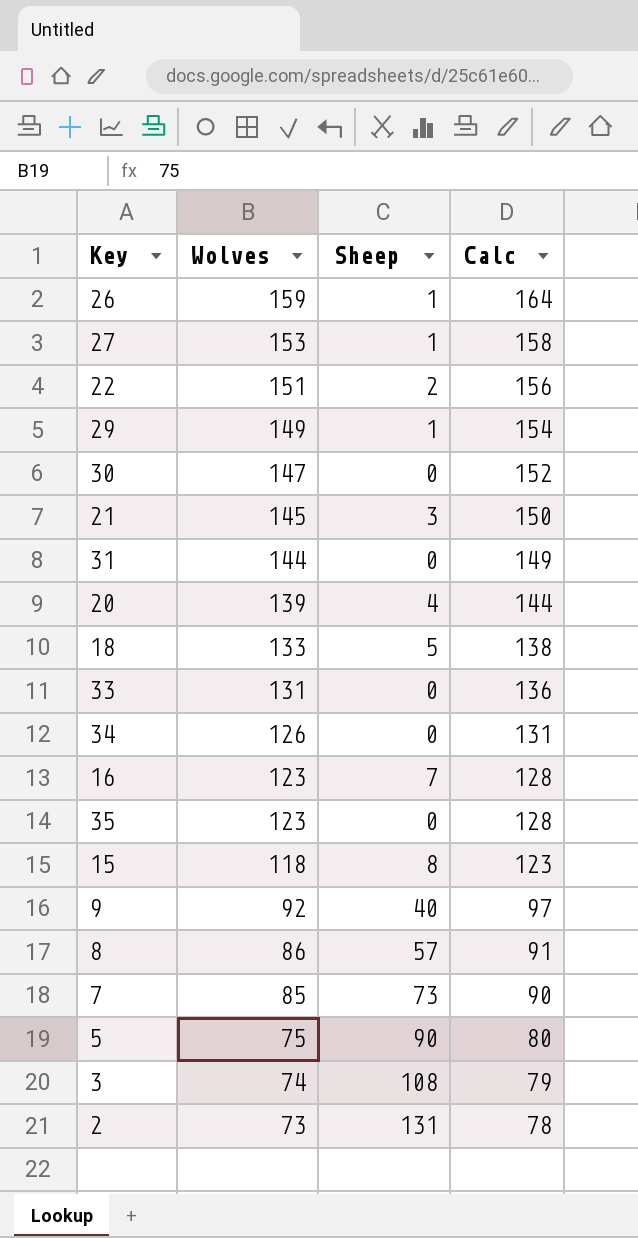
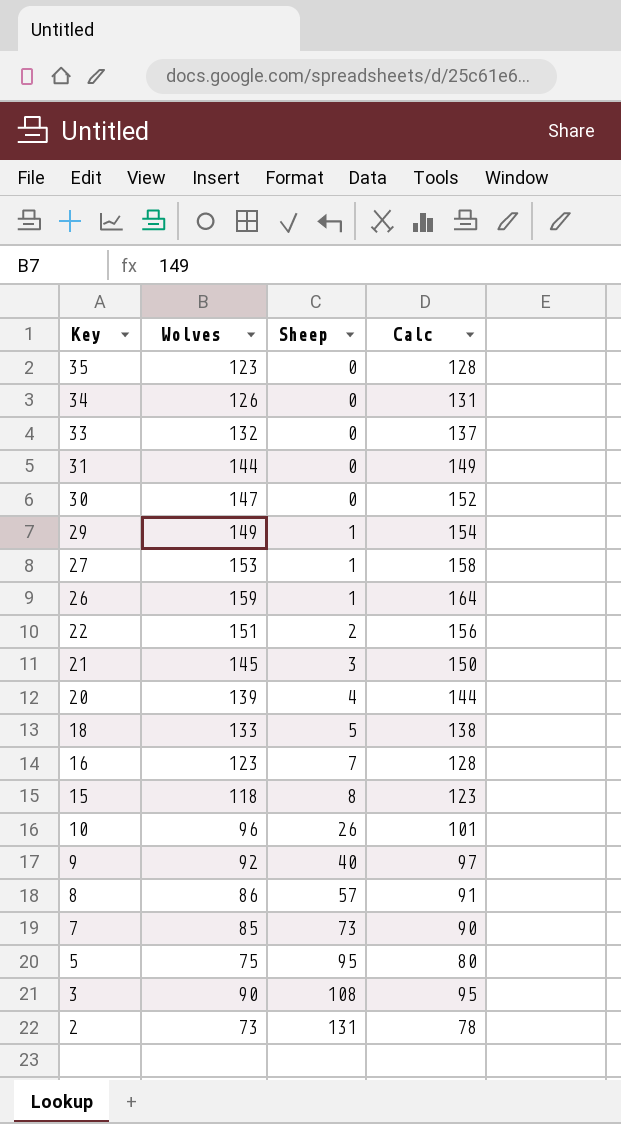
row order: Wolves descending -> Key descending
33 | Wolves: 131 -> 132
33 | Calc: 136 -> 137
row 10: none -> 96 | 26 | 101
5 | Sheep: 90 -> 95
3 | Wolves: 74 -> 90
3 | Calc: 79 -> 95

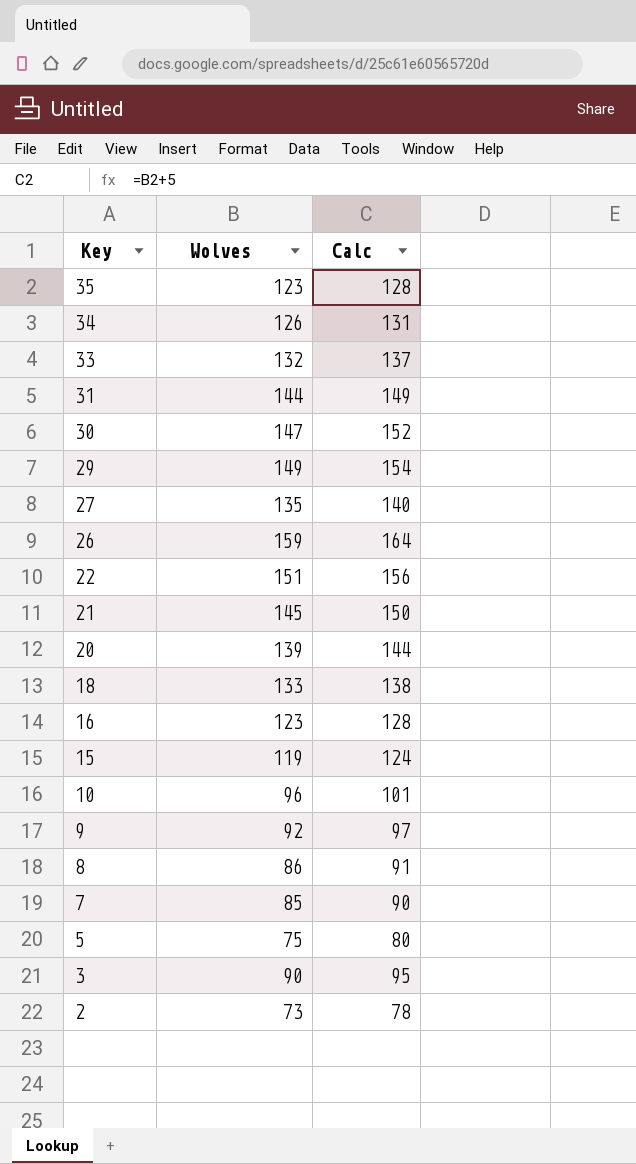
column Sheep | position: 3 -> none
27 | Wolves: 153 -> 135
27 | Calc: 158 -> 140
15 | Wolves: 118 -> 119
15 | Calc: 123 -> 124

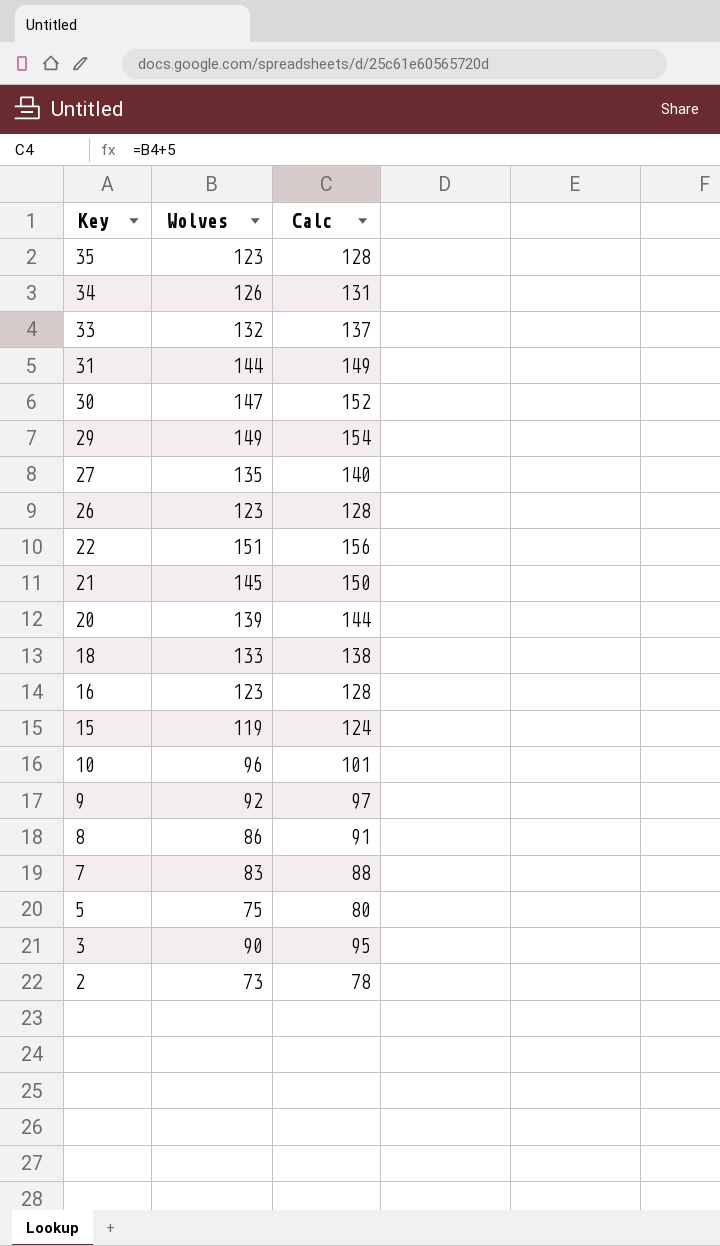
26 | Wolves: 159 -> 123
26 | Calc: 164 -> 128
7 | Wolves: 85 -> 83
7 | Calc: 90 -> 88

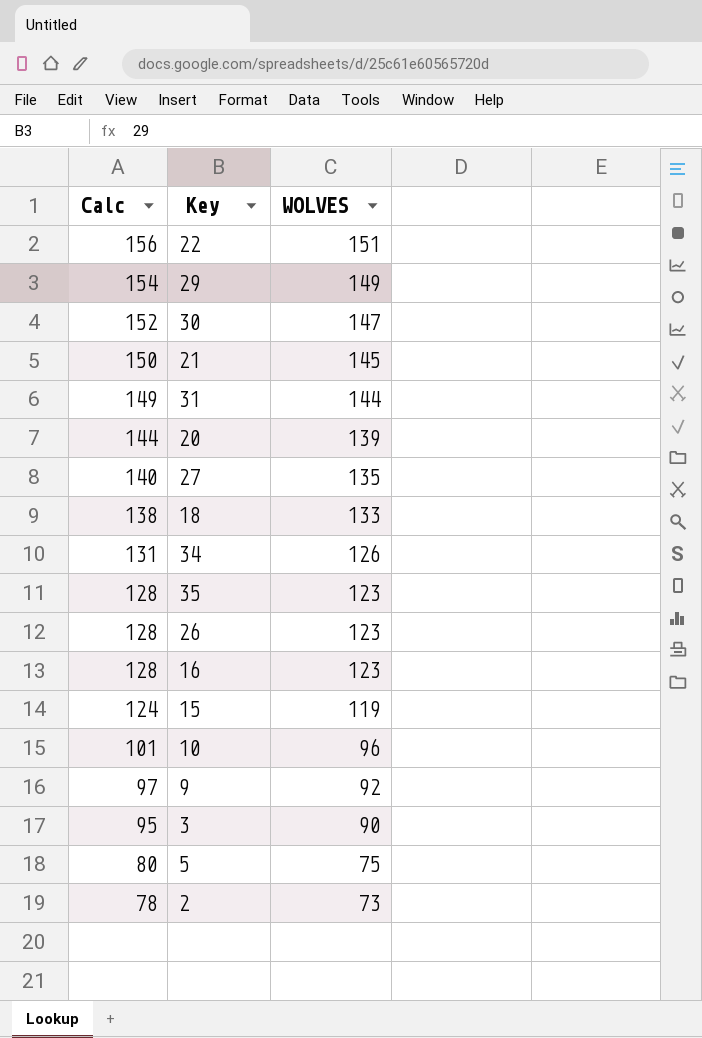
row order: Key descending -> Calc descending
column Calc | position: 3 -> 1
column name: Wolves -> WOLVES
row 33: 132 | 137 -> none
row 8: 86 | 91 -> none
row 7: 83 | 88 -> none

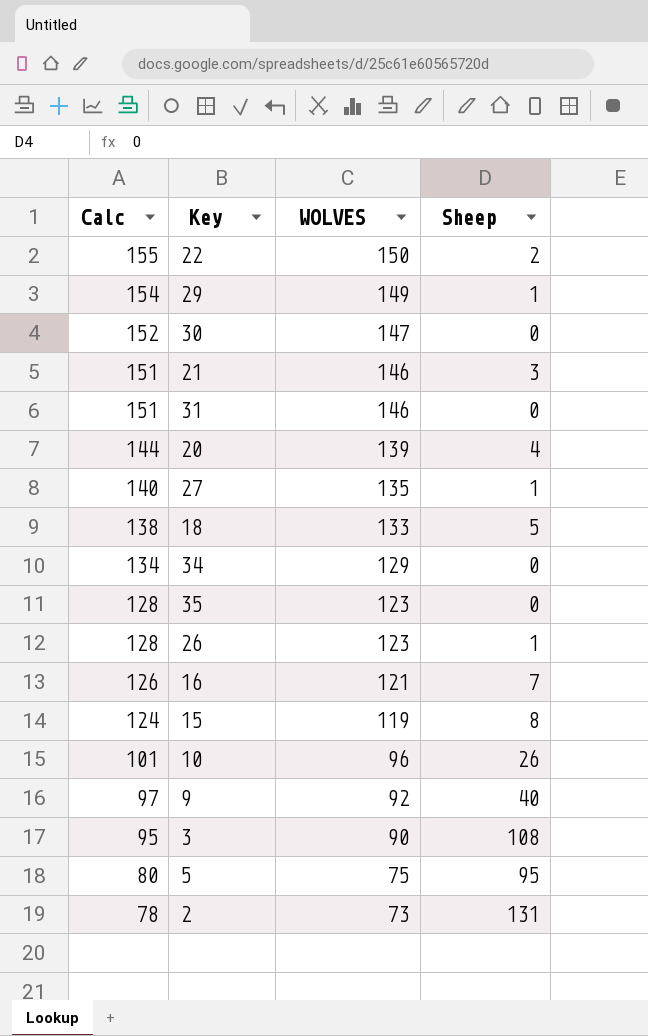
column Sheep | position: none -> 4
22 | Calc: 156 -> 155
22 | WOLVES: 151 -> 150
21 | Calc: 150 -> 151
21 | WOLVES: 145 -> 146
31 | Calc: 149 -> 151
31 | WOLVES: 144 -> 146
34 | Calc: 131 -> 134
34 | WOLVES: 126 -> 129
16 | Calc: 128 -> 126
16 | WOLVES: 123 -> 121

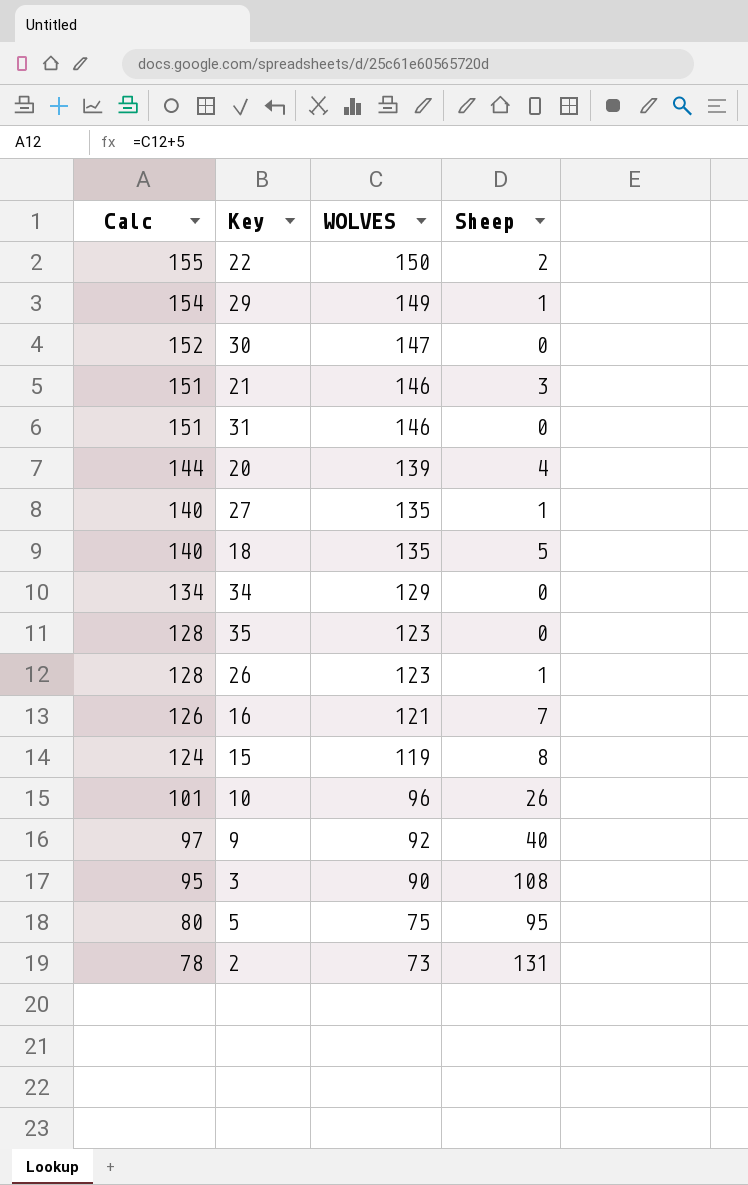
18 | Calc: 138 -> 140
18 | WOLVES: 133 -> 135

